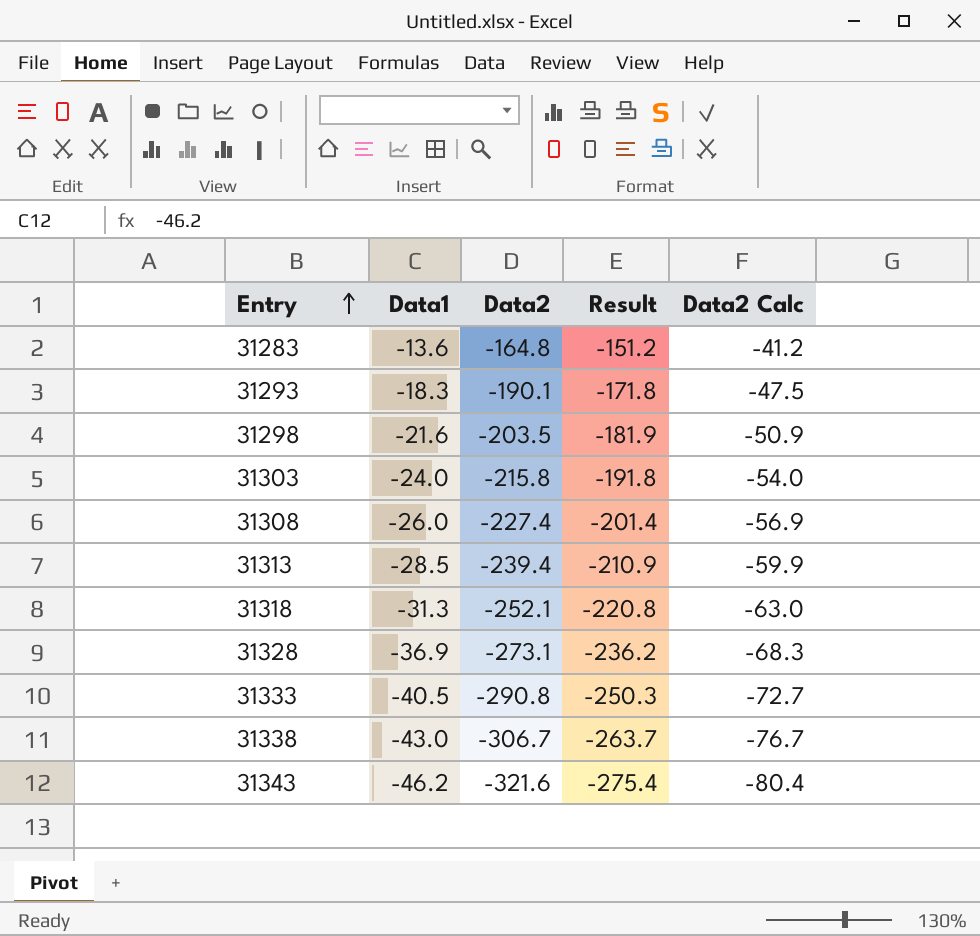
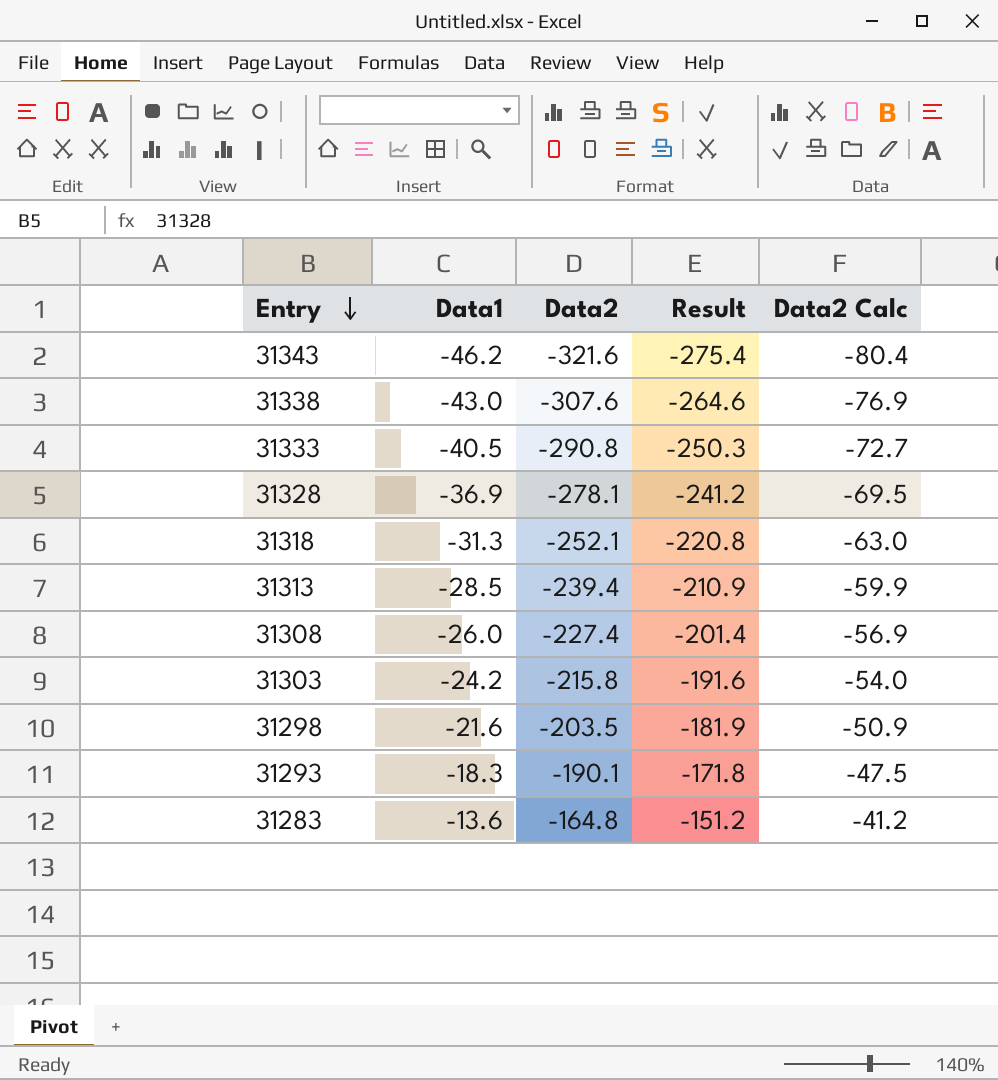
row order: Entry ascending -> Entry descending
31338 | Data2: -306.7 -> -307.6
31338 | Result: -263.7 -> -264.6
31338 | Data2 Calc: -76.7 -> -76.9
31328 | Data2: -273.1 -> -278.1
31328 | Result: -236.2 -> -241.2
31328 | Data2 Calc: -68.3 -> -69.5
31303 | Data1: -24.0 -> -24.2
31303 | Result: -191.8 -> -191.6

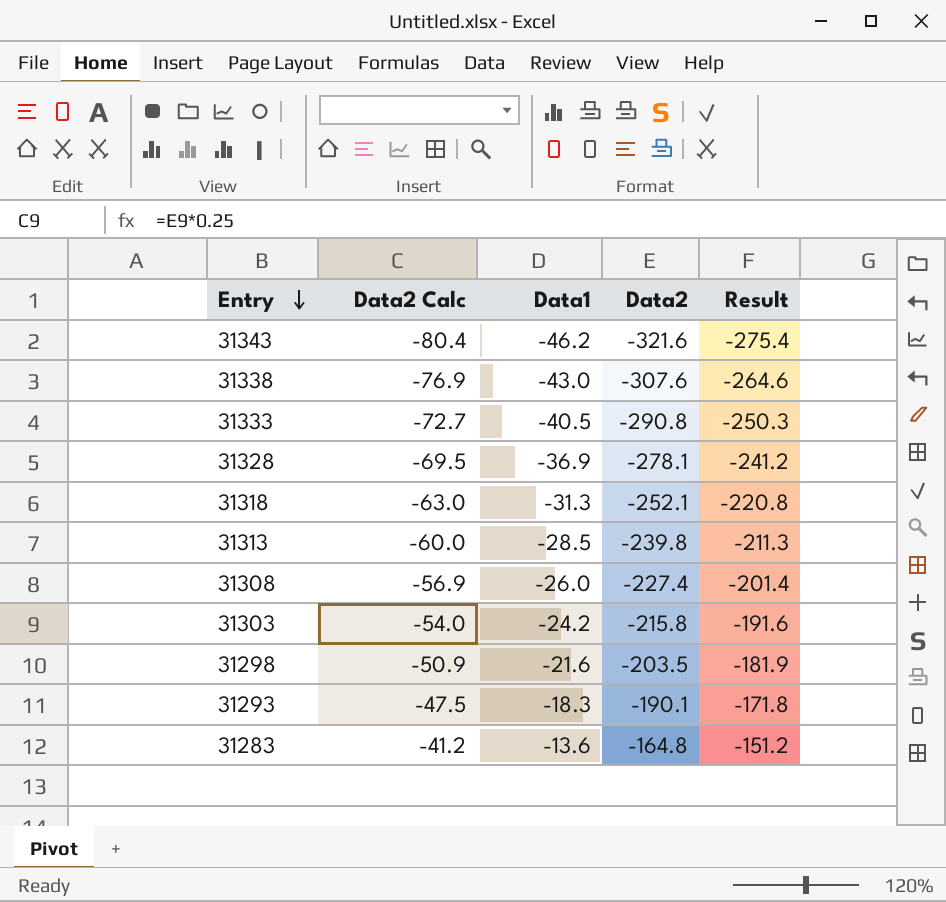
column Data2 Calc | position: 5 -> 2
31313 | Data2 Calc: -59.9 -> -60.0
31313 | Data2: -239.4 -> -239.8
31313 | Result: -210.9 -> -211.3

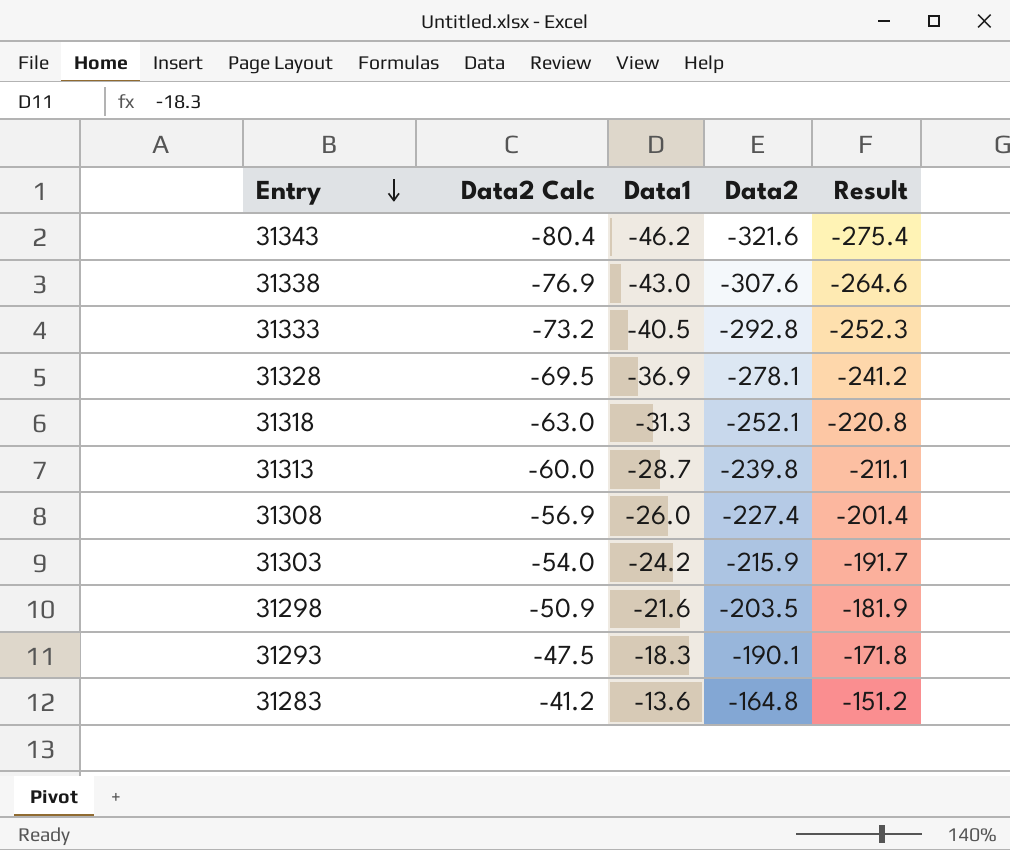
31333 | Data2 Calc: -72.7 -> -73.2
31333 | Data2: -290.8 -> -292.8
31333 | Result: -250.3 -> -252.3
31313 | Data1: -28.5 -> -28.7
31313 | Result: -211.3 -> -211.1
31303 | Data2: -215.8 -> -215.9
31303 | Result: -191.6 -> -191.7

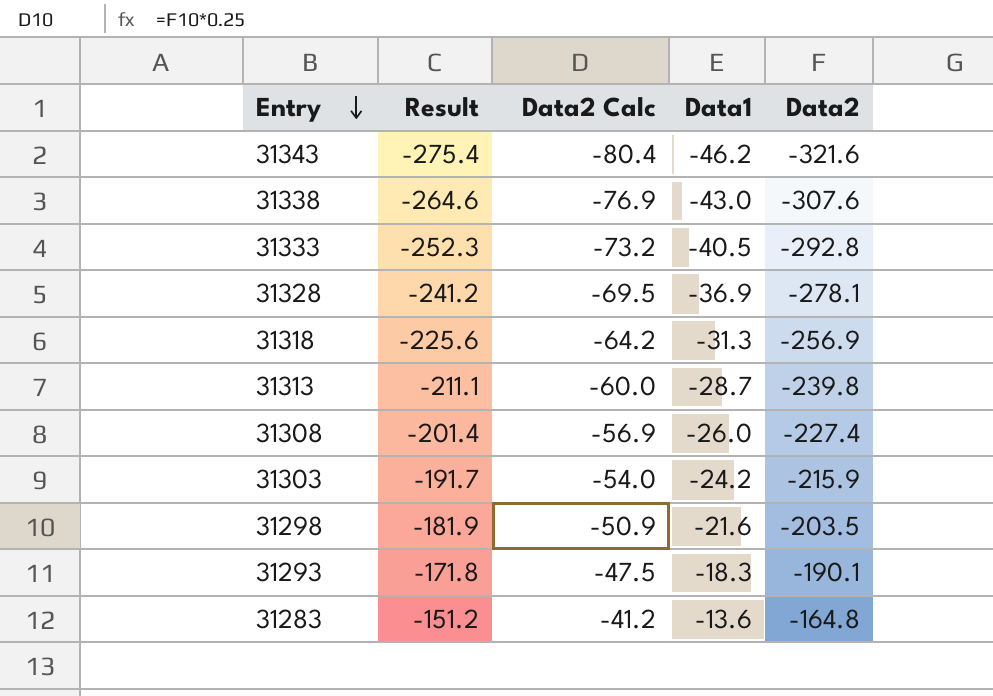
column Result | position: 5 -> 2
31318 | Result: -220.8 -> -225.6
31318 | Data2 Calc: -63.0 -> -64.2
31318 | Data2: -252.1 -> -256.9

